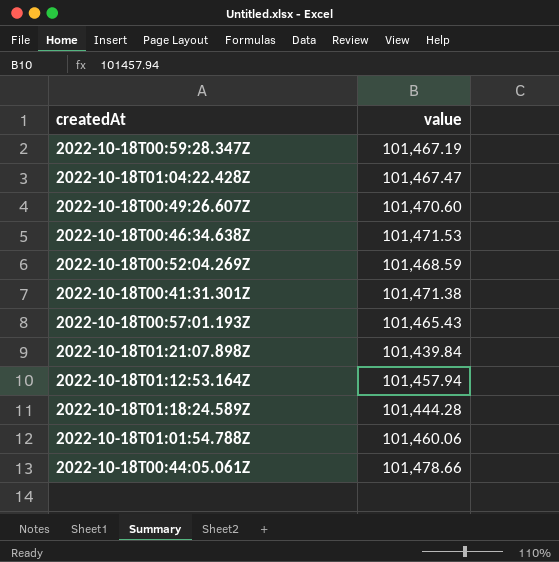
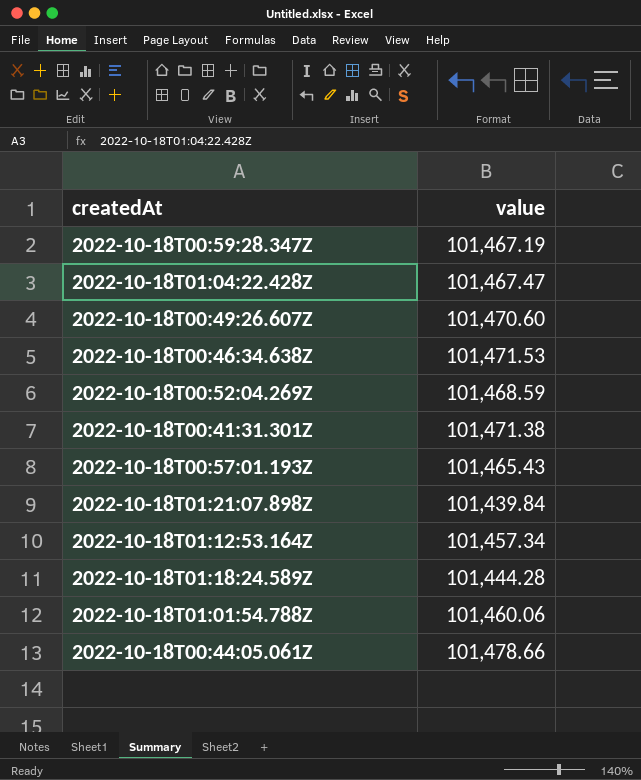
2022-10-18T01:12:53.164Z | value: 101,457.94 -> 101,457.34

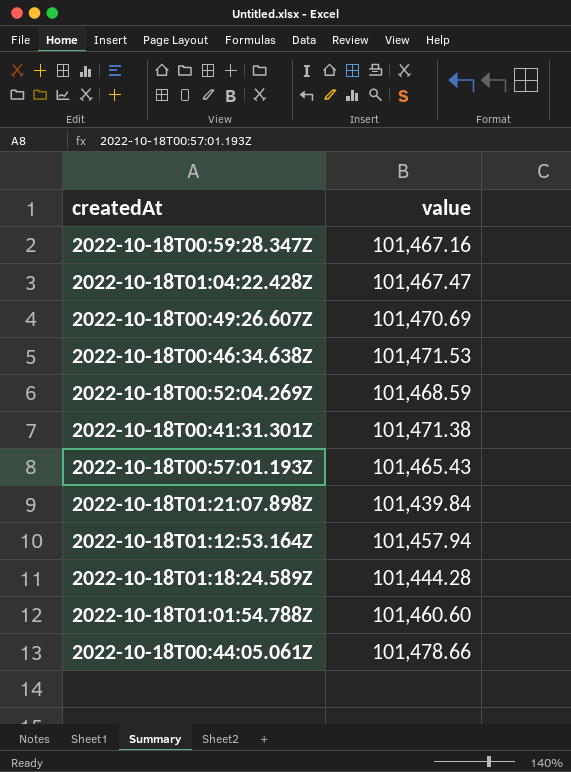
2022-10-18T00:59:28.347Z | value: 101,467.19 -> 101,467.16
2022-10-18T00:49:26.607Z | value: 101,470.60 -> 101,470.69
2022-10-18T01:12:53.164Z | value: 101,457.34 -> 101,457.94
2022-10-18T01:01:54.788Z | value: 101,460.06 -> 101,460.60

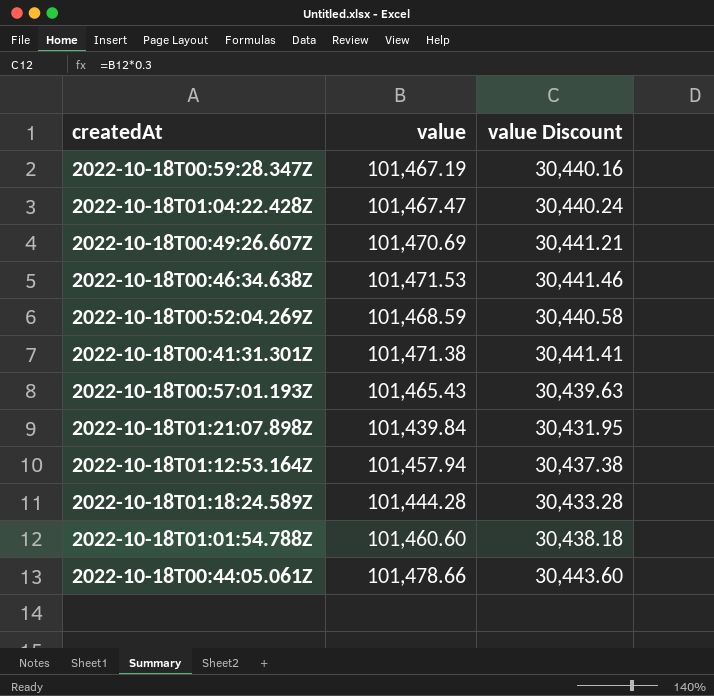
column value Discount | formula: none -> [value] * 0.3
2022-10-18T00:59:28.347Z | value: 101,467.16 -> 101,467.19

